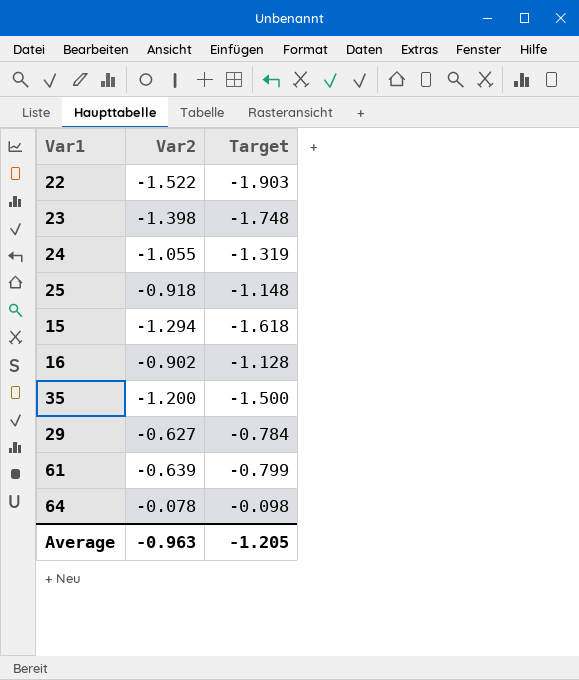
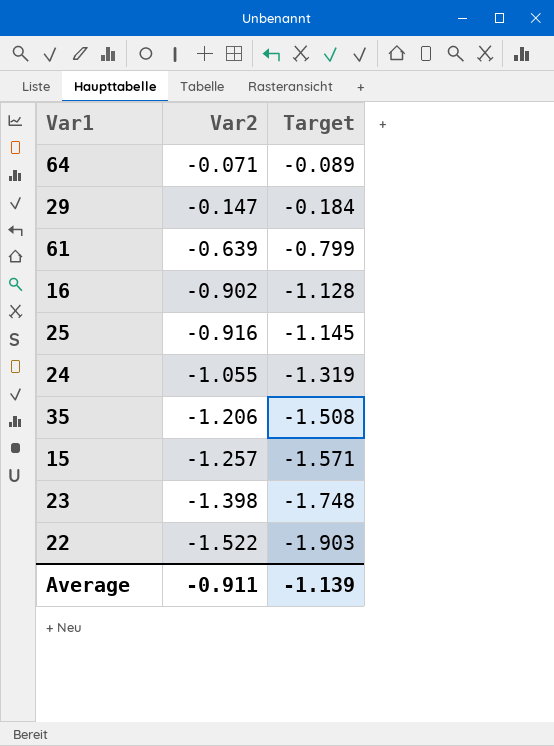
row order: none -> Var2 descending
64 | Var2: -0.078 -> -0.071
64 | Target: -0.098 -> -0.089
29 | Var2: -0.627 -> -0.147
29 | Target: -0.784 -> -0.184
25 | Var2: -0.918 -> -0.916
25 | Target: -1.148 -> -1.145
35 | Var2: -1.200 -> -1.206
35 | Target: -1.500 -> -1.508
15 | Var2: -1.294 -> -1.257
15 | Target: -1.618 -> -1.571
Average | Var2: -0.963 -> -0.911
Average | Target: -1.205 -> -1.139

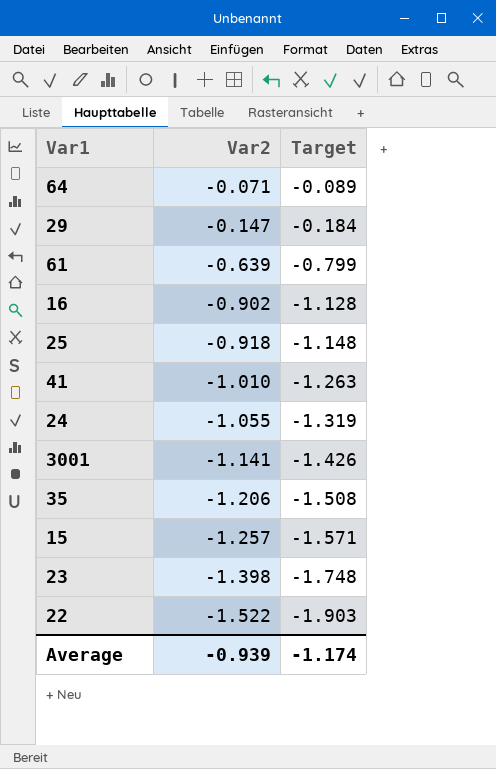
25 | Var2: -0.916 -> -0.918
25 | Target: -1.145 -> -1.148
row 41: none -> -1.010 | -1.263
row 3001: none -> -1.141 | -1.426
Average | Var2: -0.911 -> -0.939
Average | Target: -1.139 -> -1.174

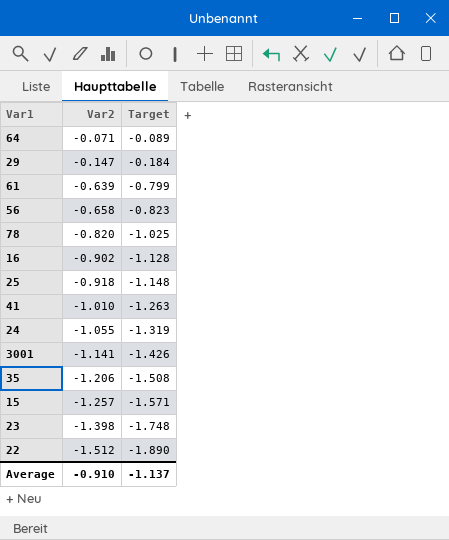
row 56: none -> -0.658 | -0.823
row 78: none -> -0.820 | -1.025
22 | Var2: -1.522 -> -1.512
22 | Target: -1.903 -> -1.890
Average | Var2: -0.939 -> -0.910
Average | Target: -1.174 -> -1.137

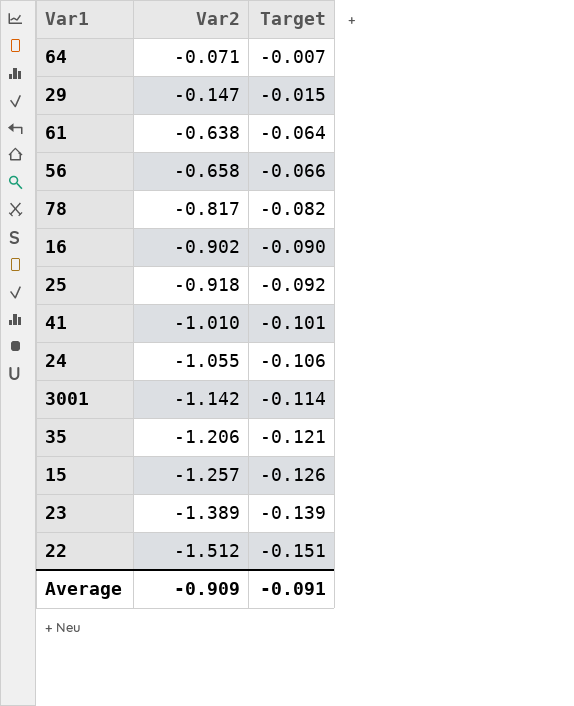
column Target | formula: [Var2] * 1.25 -> [Var2] * 0.1
61 | Var2: -0.639 -> -0.638
78 | Var2: -0.820 -> -0.817
3001 | Var2: -1.141 -> -1.142
23 | Var2: -1.398 -> -1.389
Average | Var2: -0.910 -> -0.909
Average | Target: -1.137 -> -0.091

